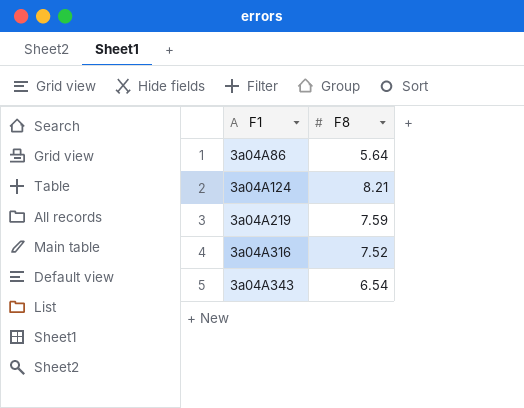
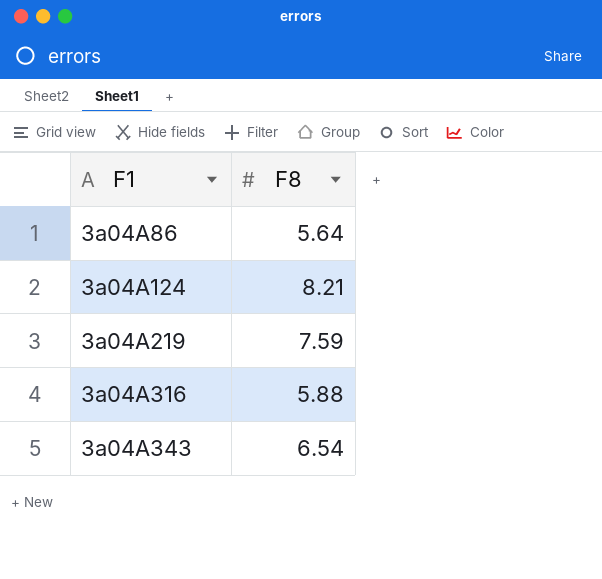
3a04A316 | F8: 7.52 -> 5.88

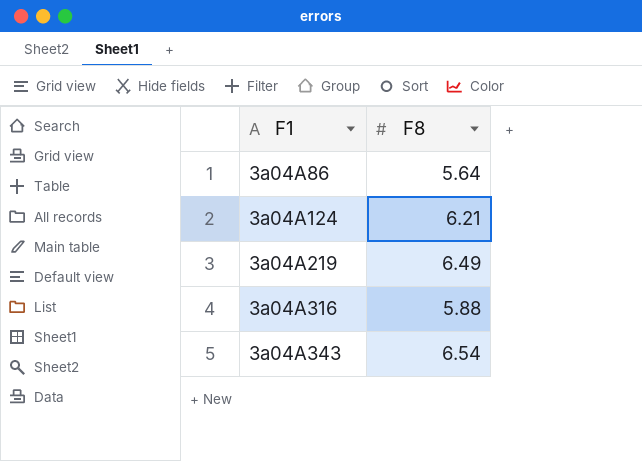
3a04A124 | F8: 8.21 -> 6.21
3a04A219 | F8: 7.59 -> 6.49

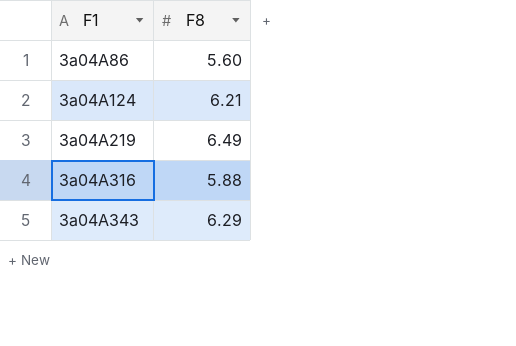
3a04A86 | F8: 5.64 -> 5.60
3a04A343 | F8: 6.54 -> 6.29

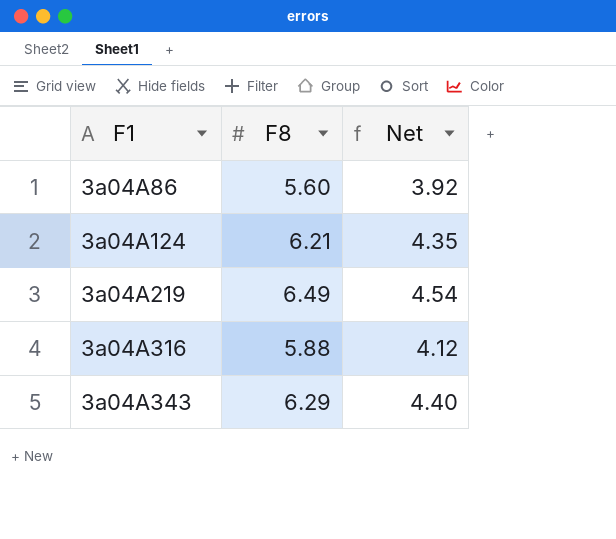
column Net | formula: none -> [F8] * 0.7

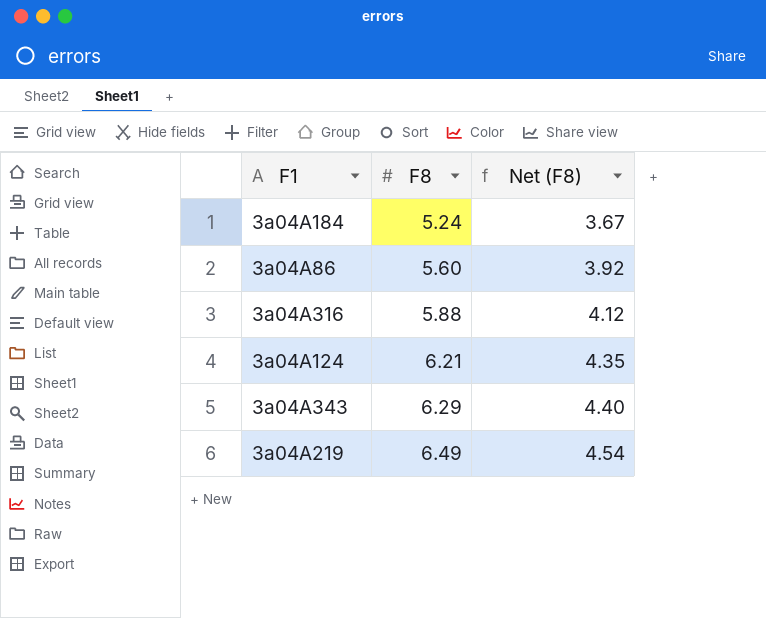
row order: F1 ascending -> F8 ascending
column name: Net -> Net (F8)
row 3a04A184: none -> 5.24 | 3.67

